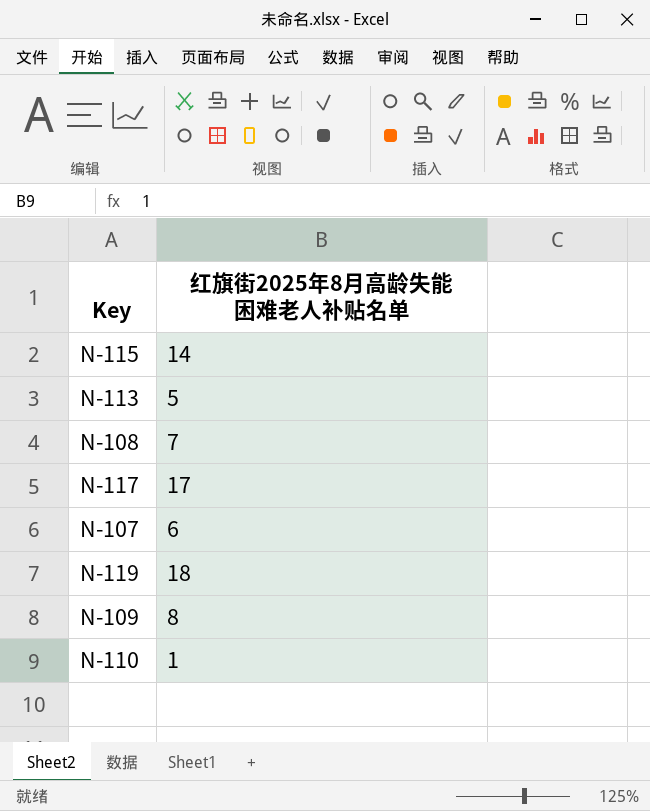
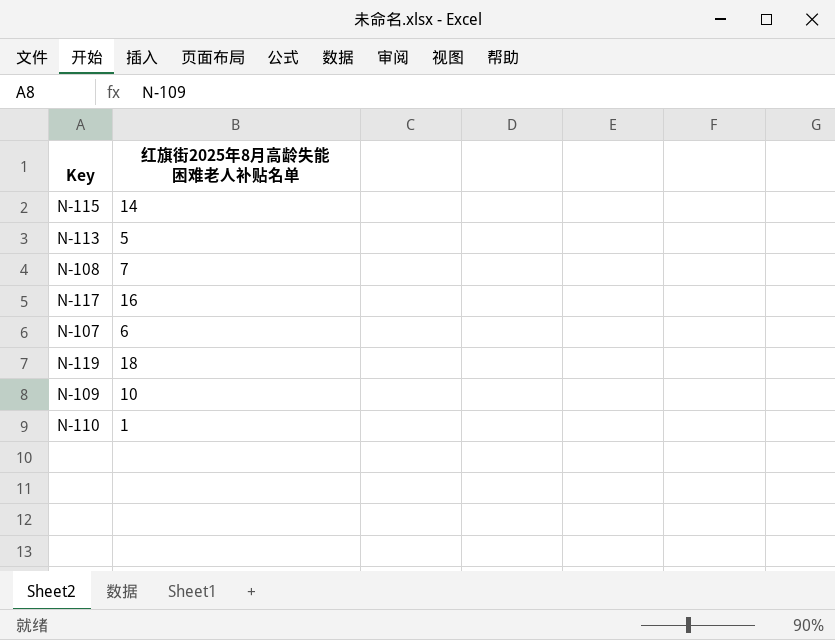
N-117 | 红旗街2025年8月高龄失能困难老人补贴名单: 17 -> 16
N-109 | 红旗街2025年8月高龄失能困难老人补贴名单: 8 -> 10

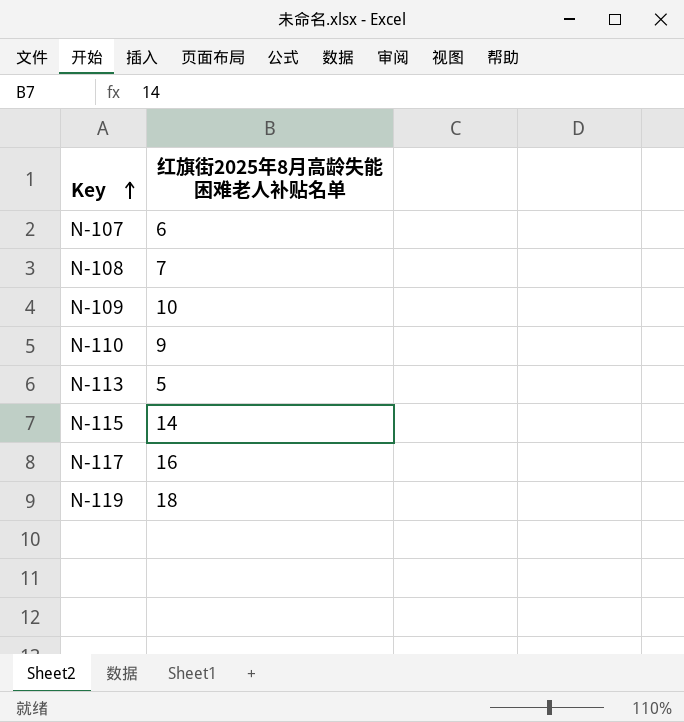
row order: none -> Key ascending
N-110 | 红旗街2025年8月高龄失能困难老人补贴名单: 1 -> 9

